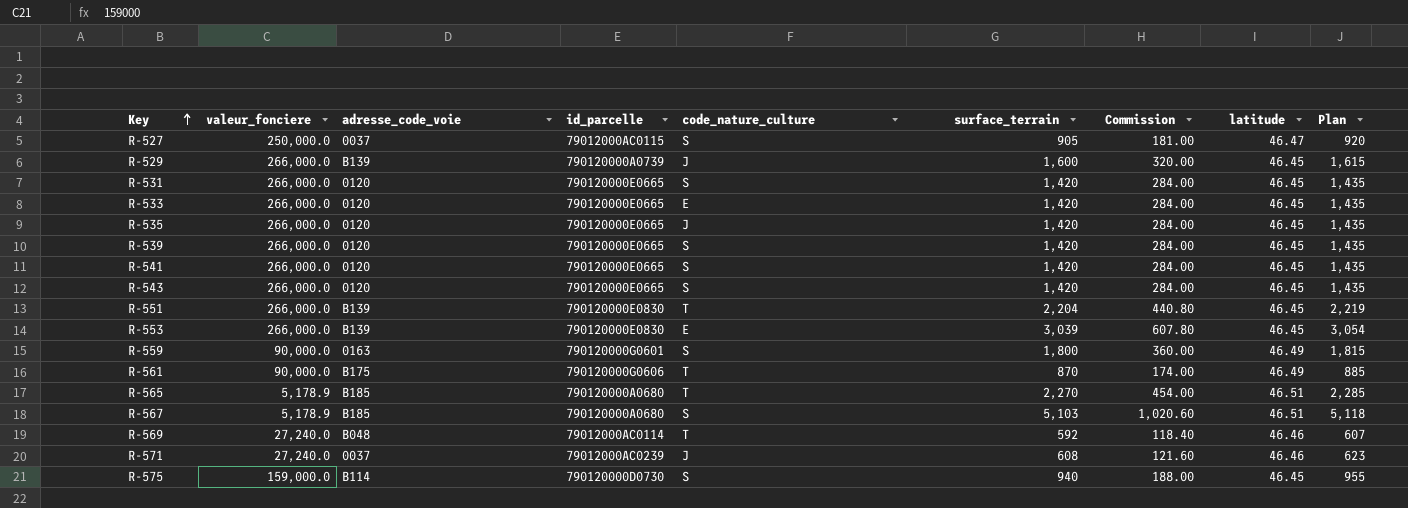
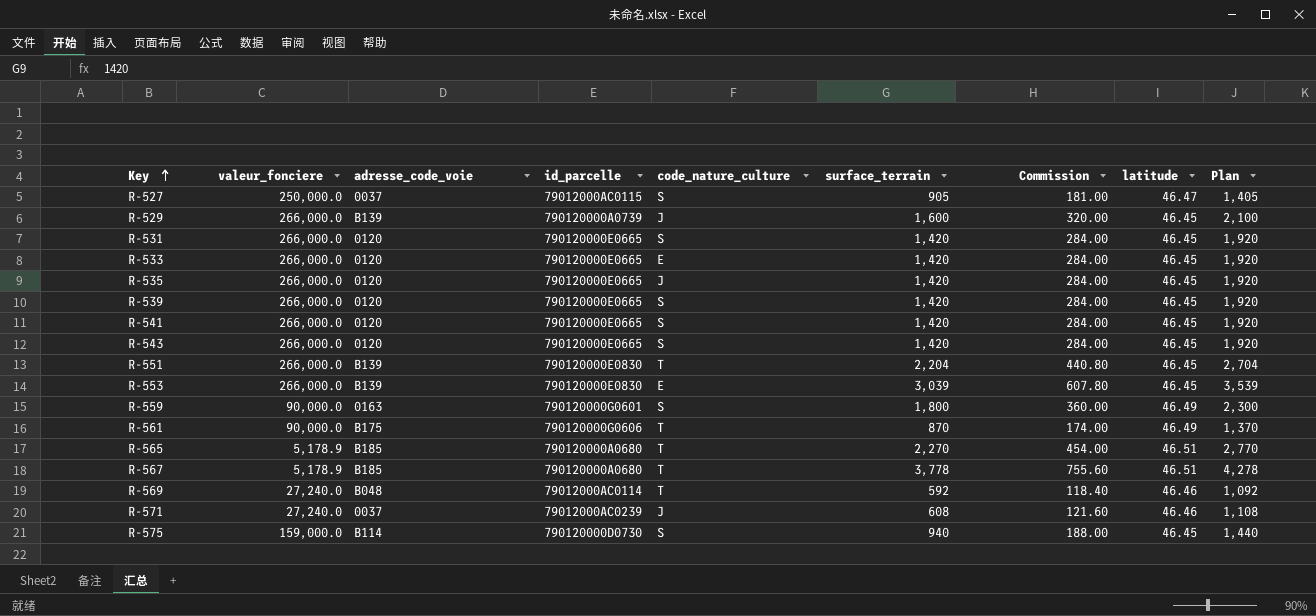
column Plan | formula: [surface_terrain] + 15 -> [surface_terrain] + 500
R-567 | code_nature_culture: S -> T
R-567 | surface_terrain: 5,103 -> 3,778
R-567 | Commission: 1,020.60 -> 755.60

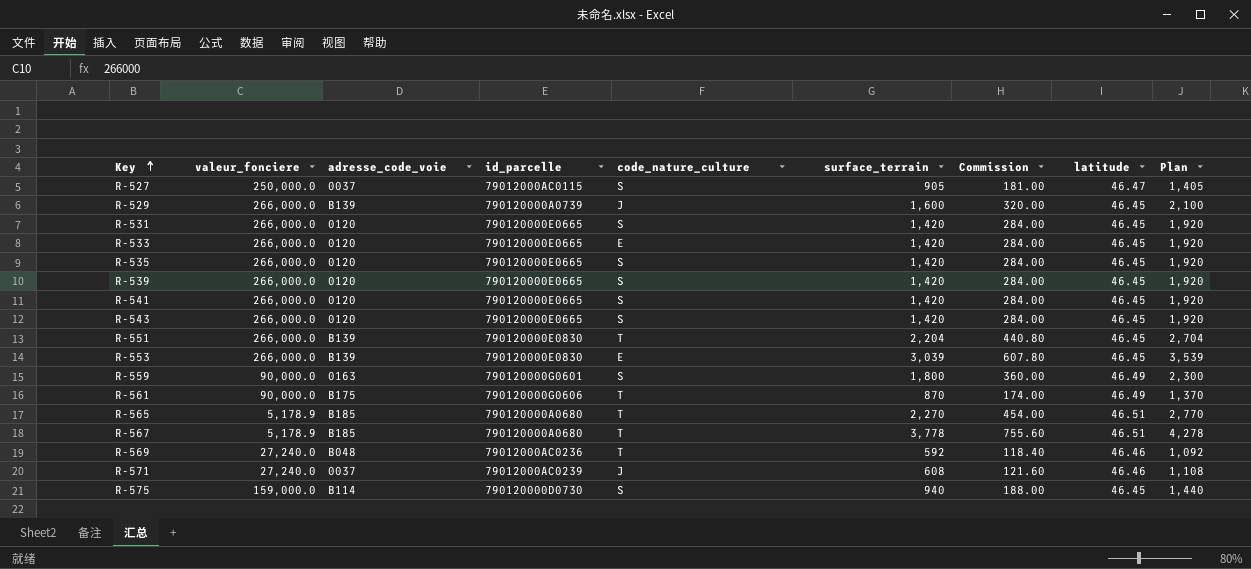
R-535 | code_nature_culture: J -> S
R-569 | id_parcelle: 79012000AC0114 -> 79012000AC0236

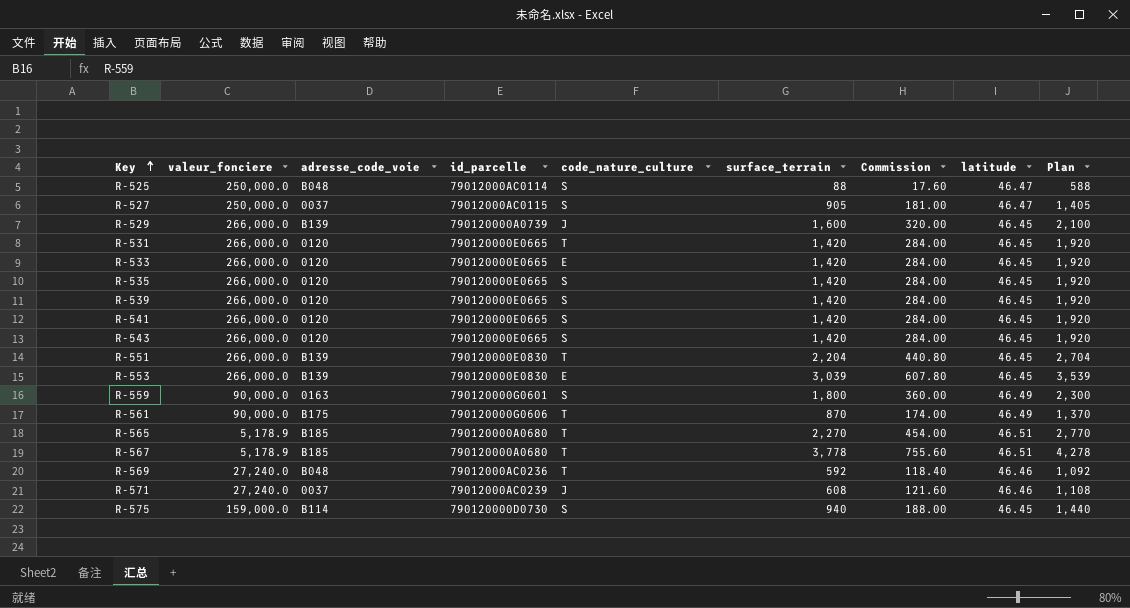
row R-525: none -> 250,000.0 | B048 | 79012000AC0114 | S | 88 | 17.60 | 46.47 | 588
R-531 | code_nature_culture: S -> T

